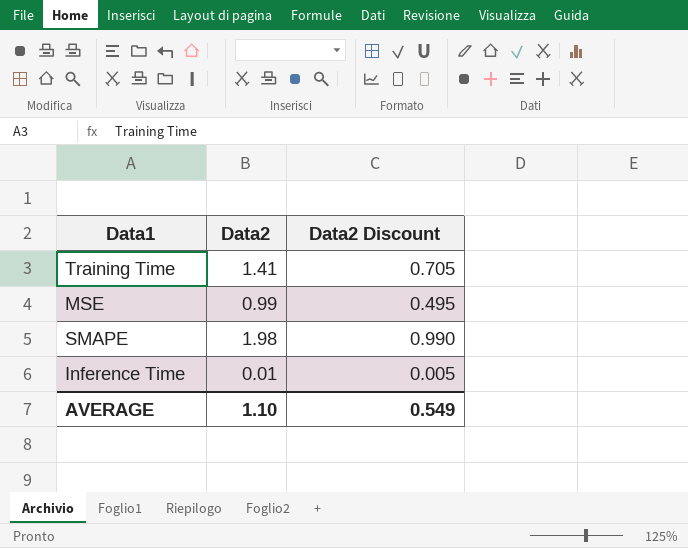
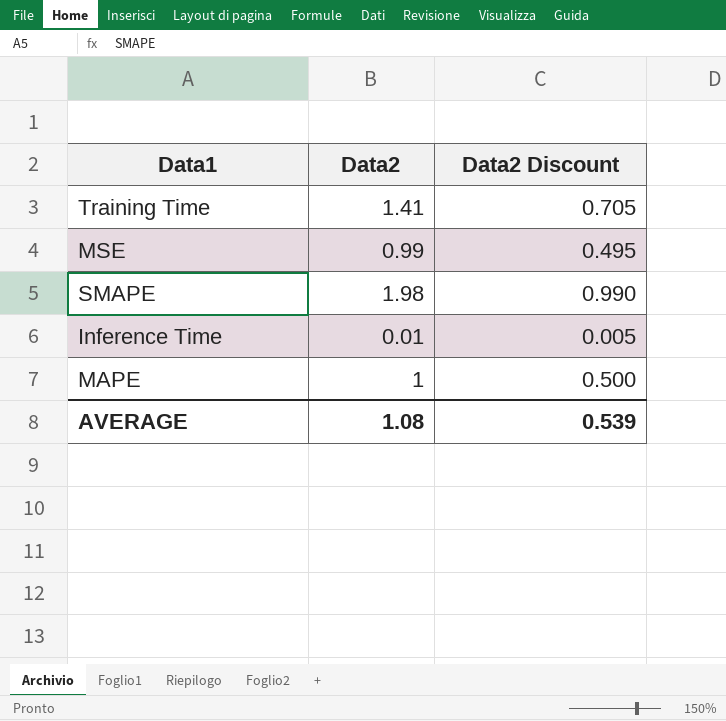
row MAPE: none -> 1 | 0.500
AVERAGE | Data2: 1.10 -> 1.08
AVERAGE | Data2 Discount: 0.549 -> 0.539

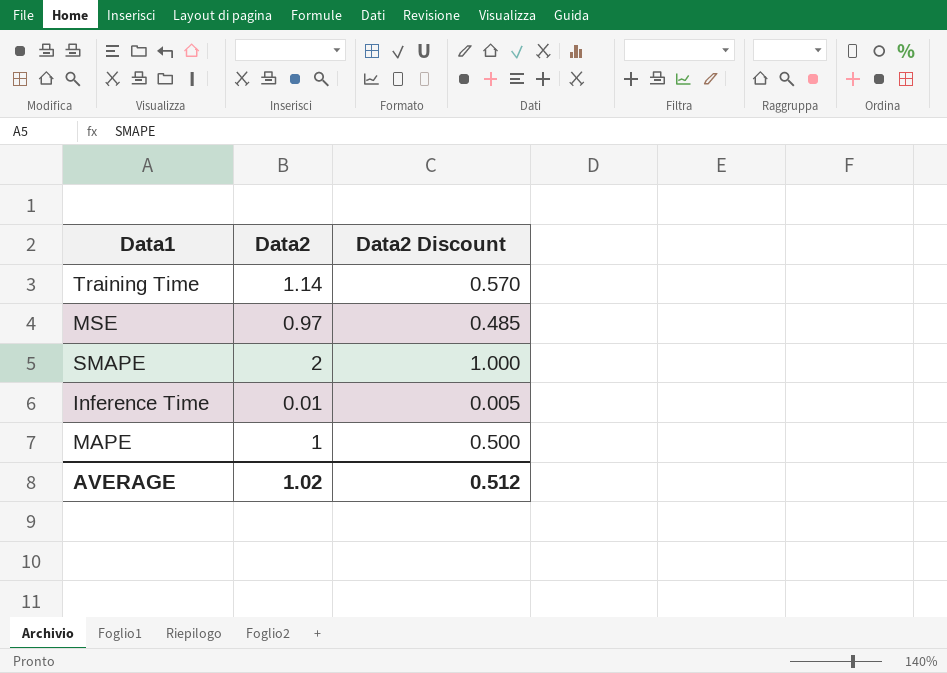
Training Time | Data2: 1.41 -> 1.14
Training Time | Data2 Discount: 0.705 -> 0.570
MSE | Data2: 0.99 -> 0.97
MSE | Data2 Discount: 0.495 -> 0.485
SMAPE | Data2: 1.98 -> 2
SMAPE | Data2 Discount: 0.990 -> 1.000
AVERAGE | Data2: 1.08 -> 1.02
AVERAGE | Data2 Discount: 0.539 -> 0.512

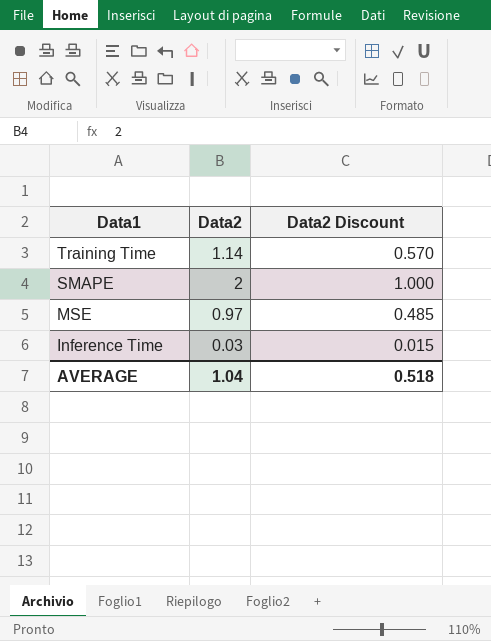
row order: none -> Data1 descending
row MAPE: 1 | 0.500 -> none
Inference Time | Data2: 0.01 -> 0.03
Inference Time | Data2 Discount: 0.005 -> 0.015
AVERAGE | Data2: 1.02 -> 1.04
AVERAGE | Data2 Discount: 0.512 -> 0.518

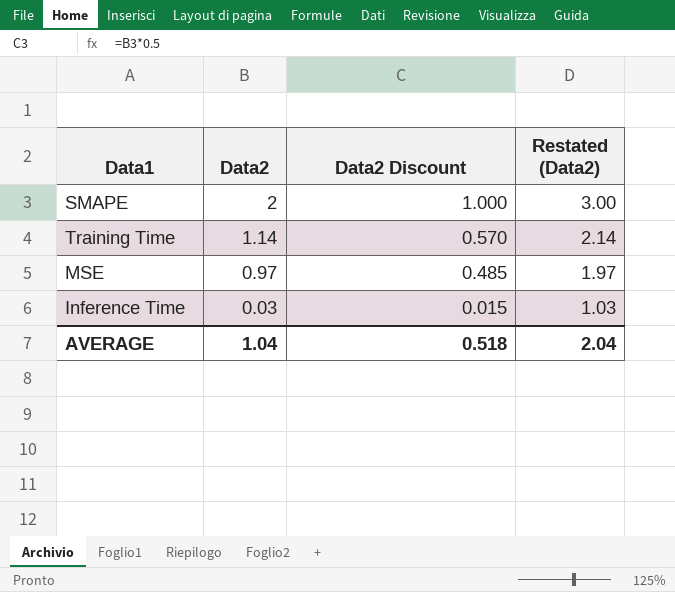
row order: Data1 descending -> Data2 descending
column Restated (Data2) | formula: none -> [Data2] + 1

